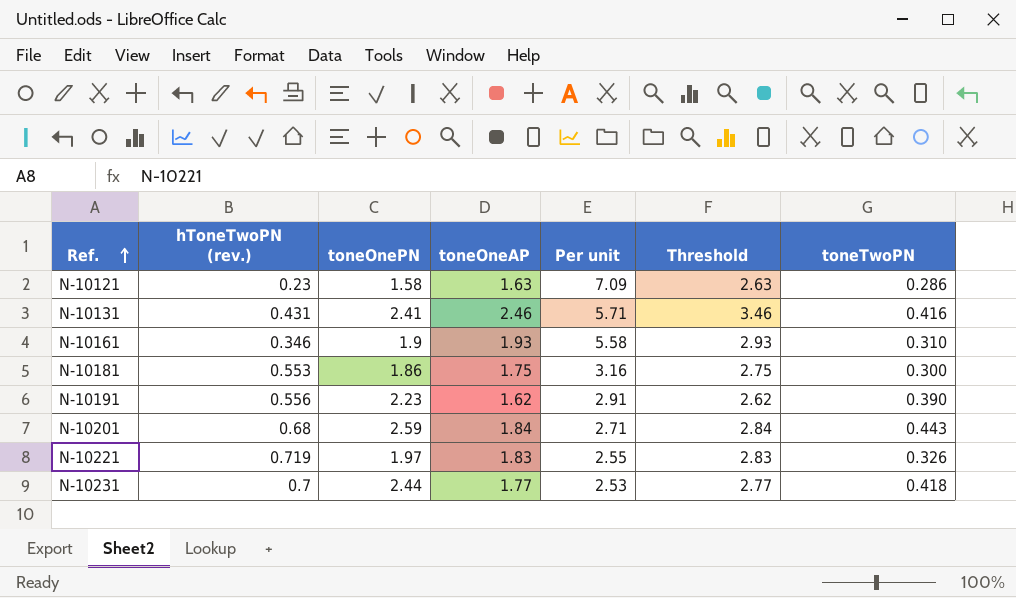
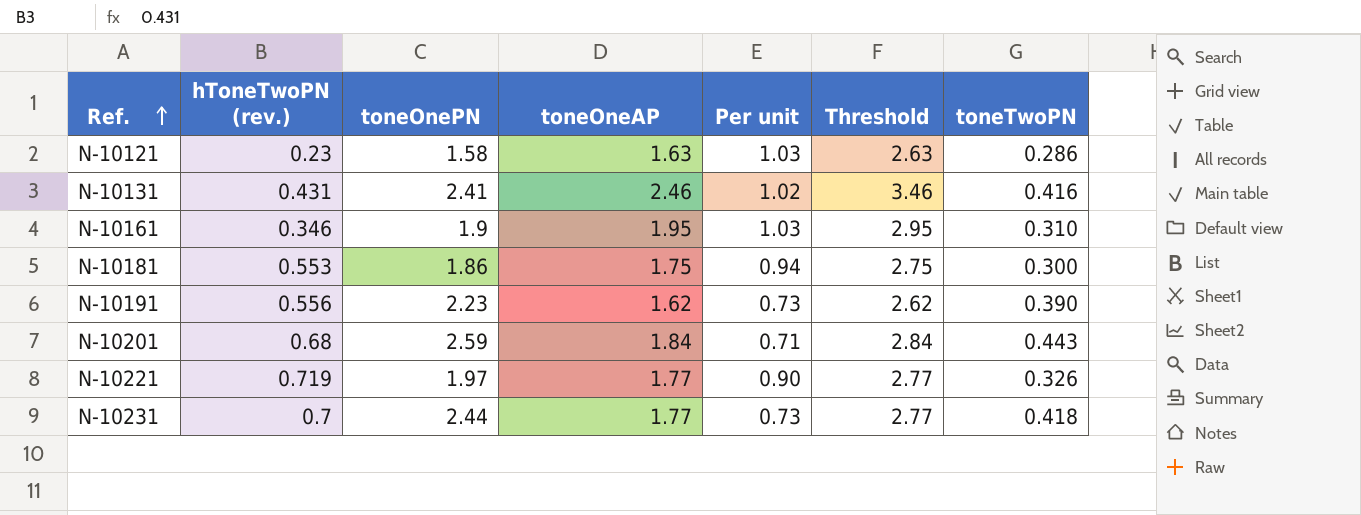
column Per unit | formula: [toneOneAP] / [hToneTwoPN (rev.)] -> [toneOneAP] / [toneOnePN]
N-10161 | toneOneAP: 1.93 -> 1.95
N-10161 | Threshold: 2.93 -> 2.95
N-10221 | toneOneAP: 1.83 -> 1.77
N-10221 | Threshold: 2.83 -> 2.77

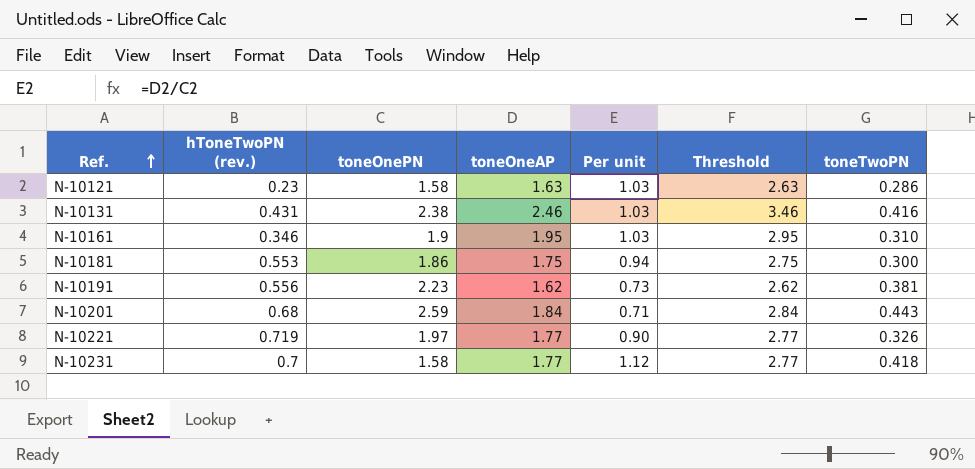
N-10131 | toneOnePN: 2.41 -> 2.38
N-10131 | Per unit: 1.02 -> 1.03
N-10191 | toneTwoPN: 0.390 -> 0.381
N-10231 | toneOnePN: 2.44 -> 1.58
N-10231 | Per unit: 0.73 -> 1.12

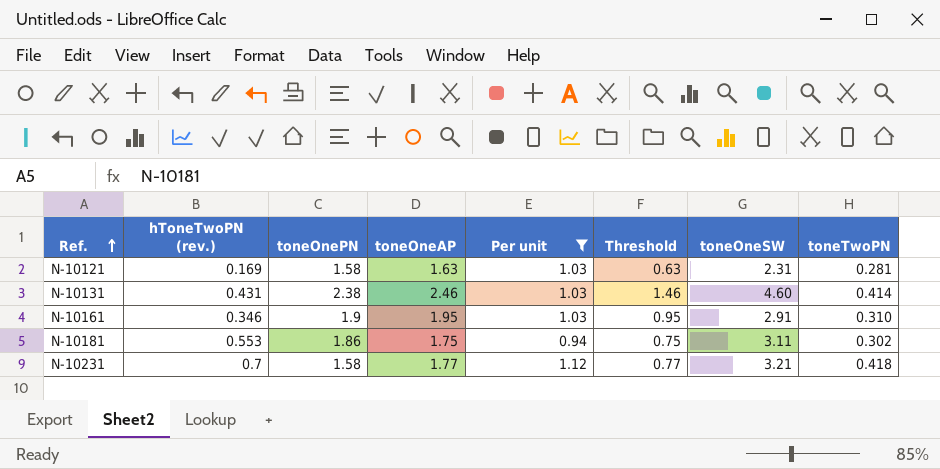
filter: none -> Per unit >= 0.94
column Threshold | formula: [toneOneAP] + 1 -> [toneOneAP] - 1
column toneOneSW | position: none -> 7
N-10121 | hToneTwoPN (rev.): 0.23 -> 0.169
N-10121 | toneTwoPN: 0.286 -> 0.281
N-10131 | toneTwoPN: 0.416 -> 0.414
N-10181 | toneTwoPN: 0.300 -> 0.302

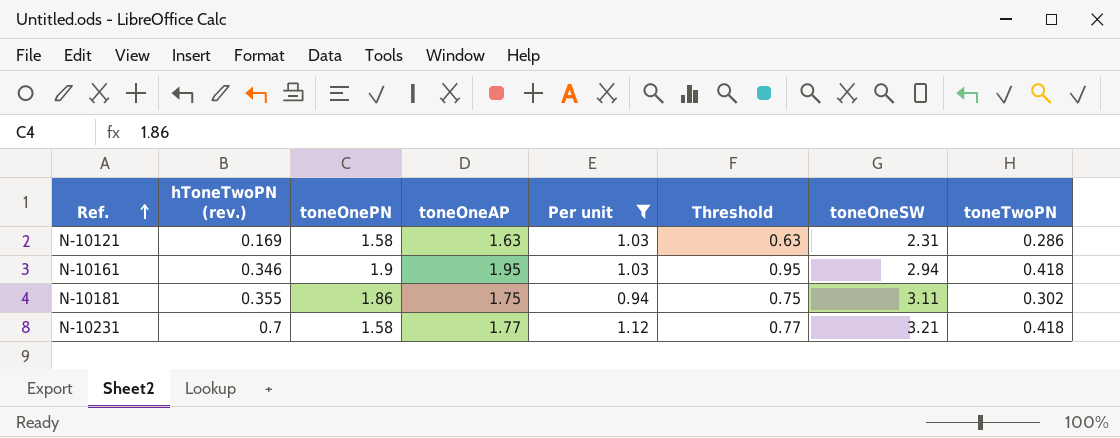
row N-10131: 0.431 | 2.38 | 2.46 | 1.03 | 1.46 | 4.60 | 0.414 -> none
N-10121 | toneTwoPN: 0.281 -> 0.286
N-10161 | toneOneSW: 2.91 -> 2.94
N-10161 | toneTwoPN: 0.310 -> 0.418
N-10181 | hToneTwoPN (rev.): 0.553 -> 0.355

